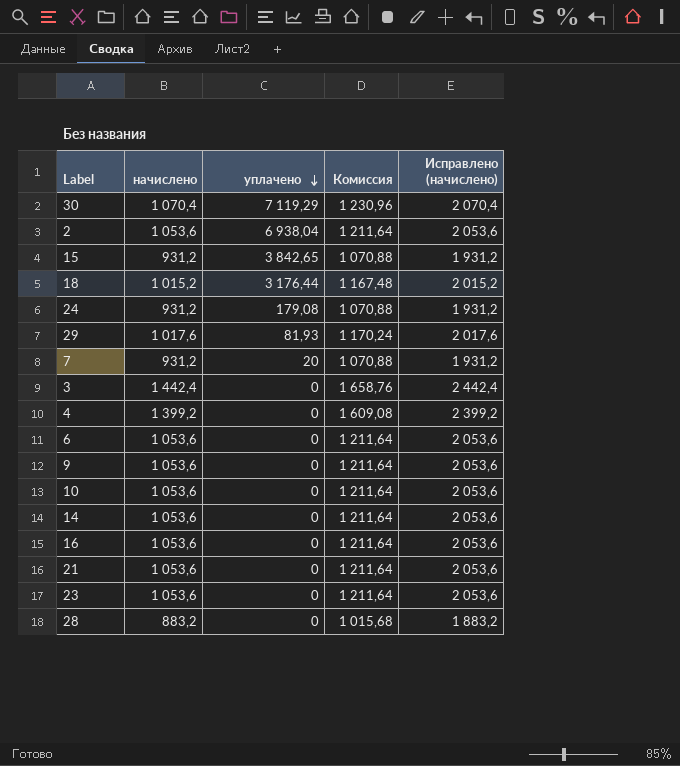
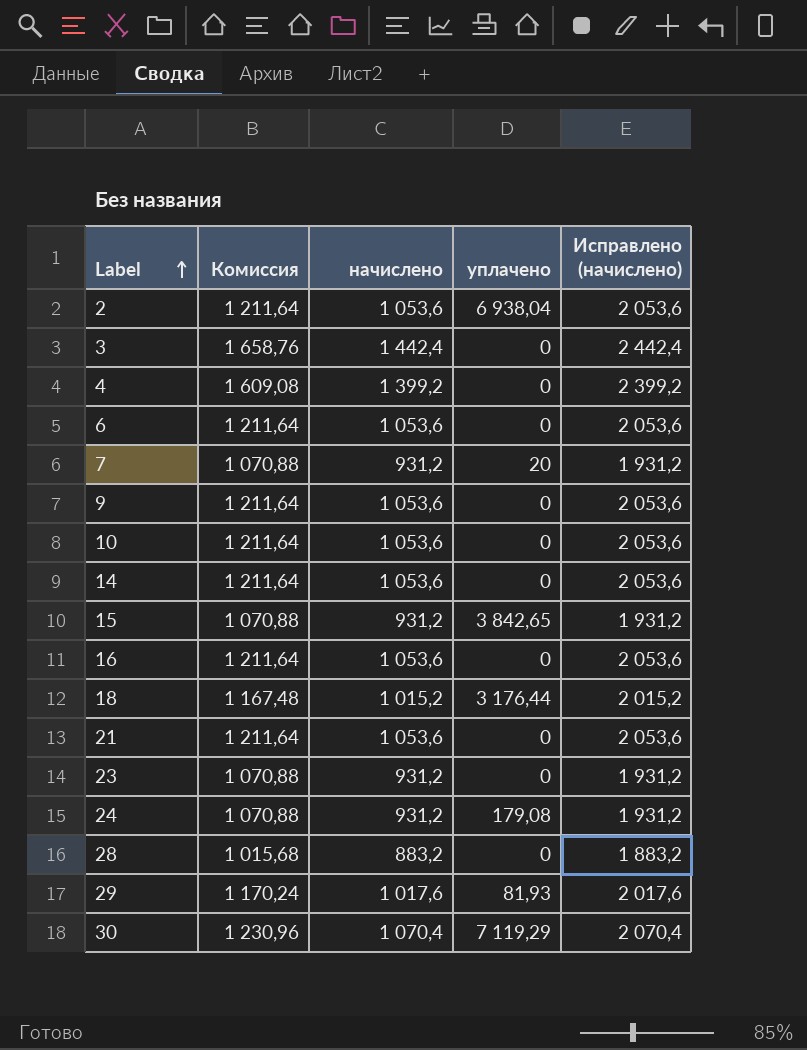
row order: уплачено descending -> Label ascending
column Комиссия | position: 4 -> 2
23 | Комиссия: 1 211,64 -> 1 070,88
23 | начислено: 1 053,6 -> 931,2
23 | Исправлено (начислено): 2 053,6 -> 1 931,2

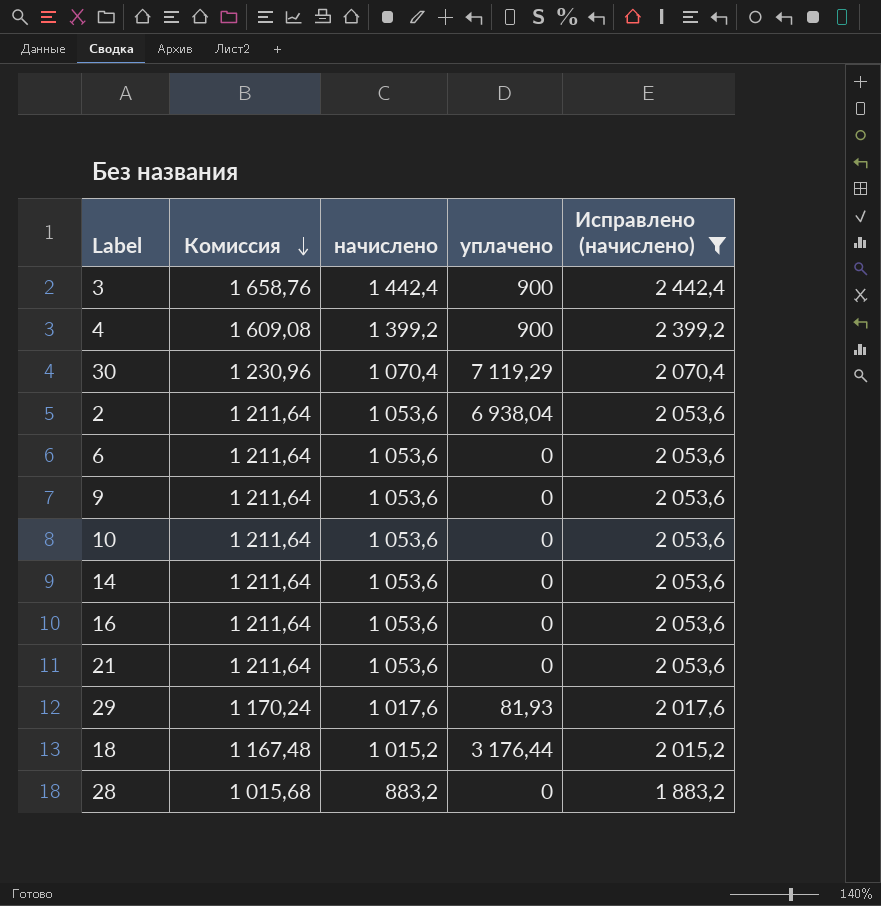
filter: none -> Исправлено (начислено) != 1 931,2
row order: Label ascending -> Комиссия descending
3 | уплачено: 0 -> 900
4 | уплачено: 0 -> 900

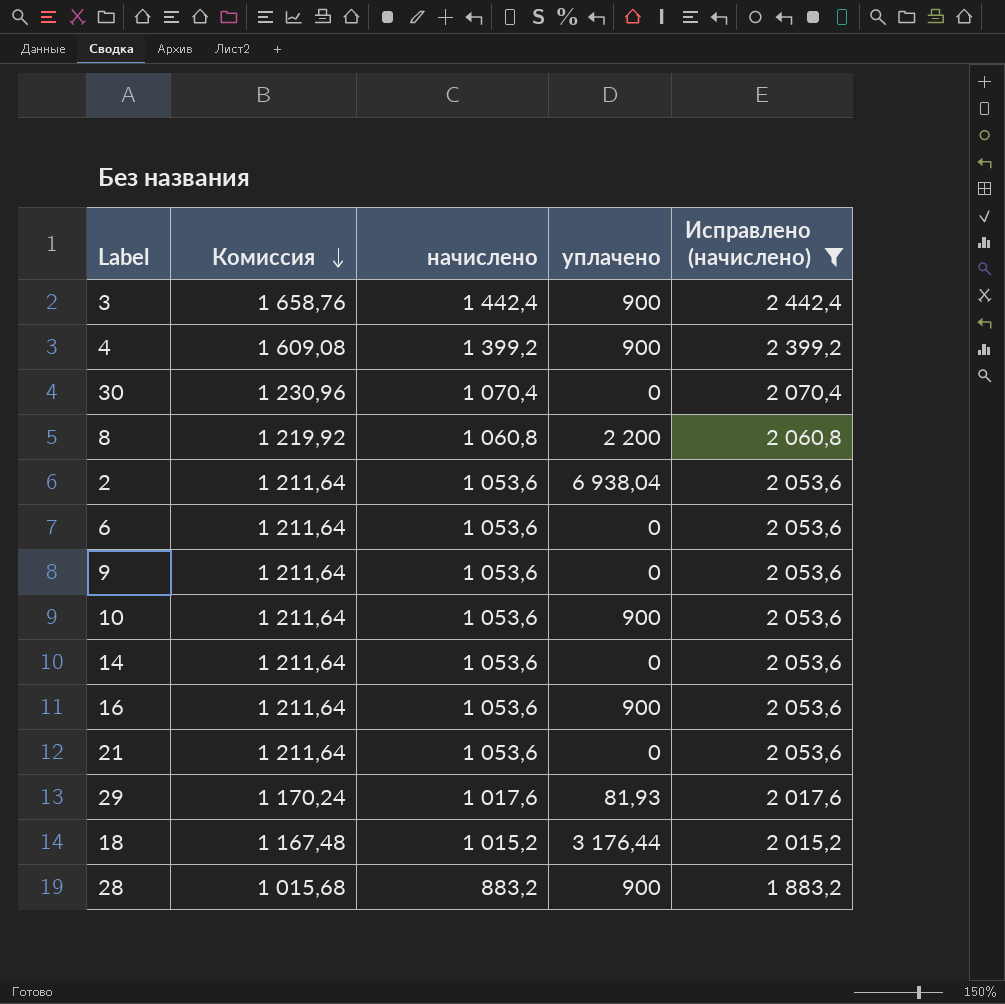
30 | уплачено: 7 119,29 -> 0
row 8: none -> 1 219,92 | 1 060,8 | 2 200 | 2 060,8
10 | уплачено: 0 -> 900
16 | уплачено: 0 -> 900
28 | уплачено: 0 -> 900

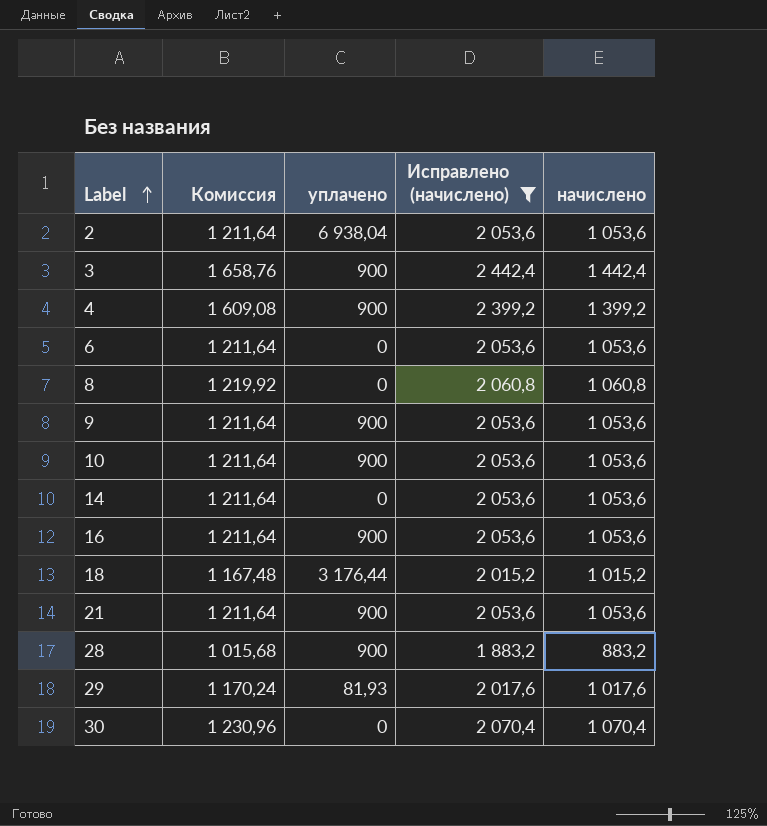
row order: Комиссия descending -> Label ascending
column начислено | position: 3 -> 5
8 | уплачено: 2 200 -> 0
9 | уплачено: 0 -> 900
21 | уплачено: 0 -> 900

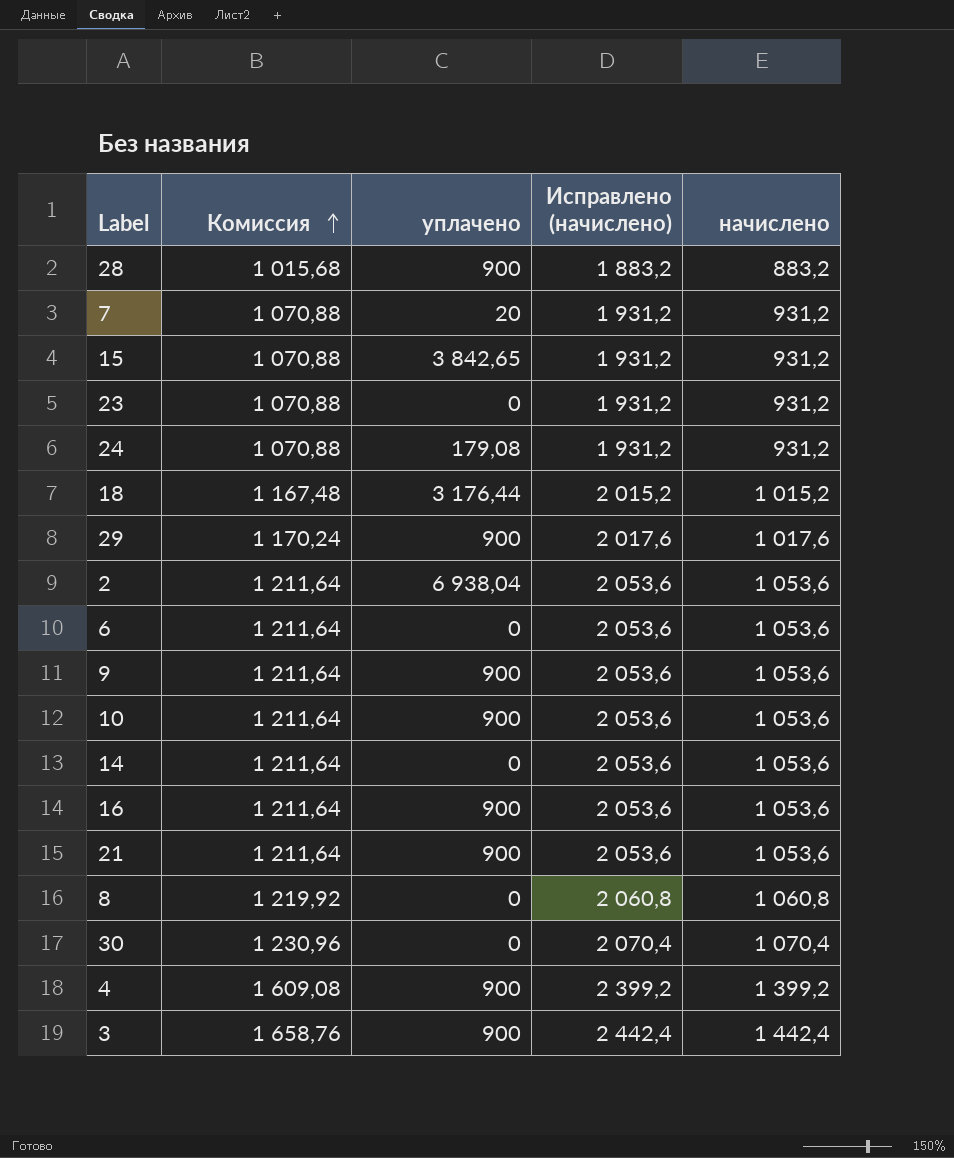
filter: Исправлено (начислено) != 1 931,2 -> none
row order: Label ascending -> Комиссия ascending
29 | уплачено: 81,93 -> 900

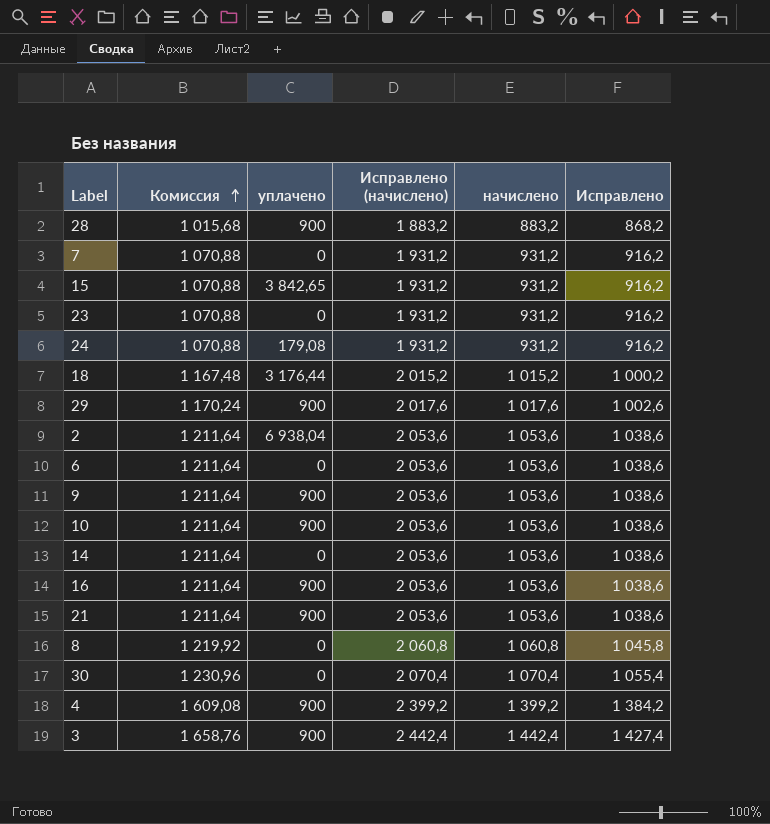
column Исправлено | formula: none -> [начислено] - 15
7 | уплачено: 20 -> 0

